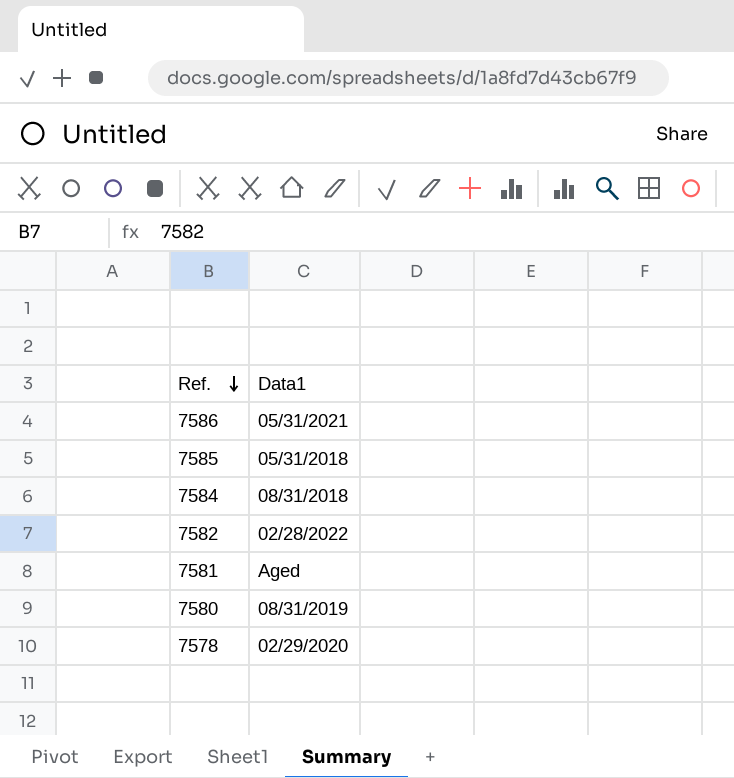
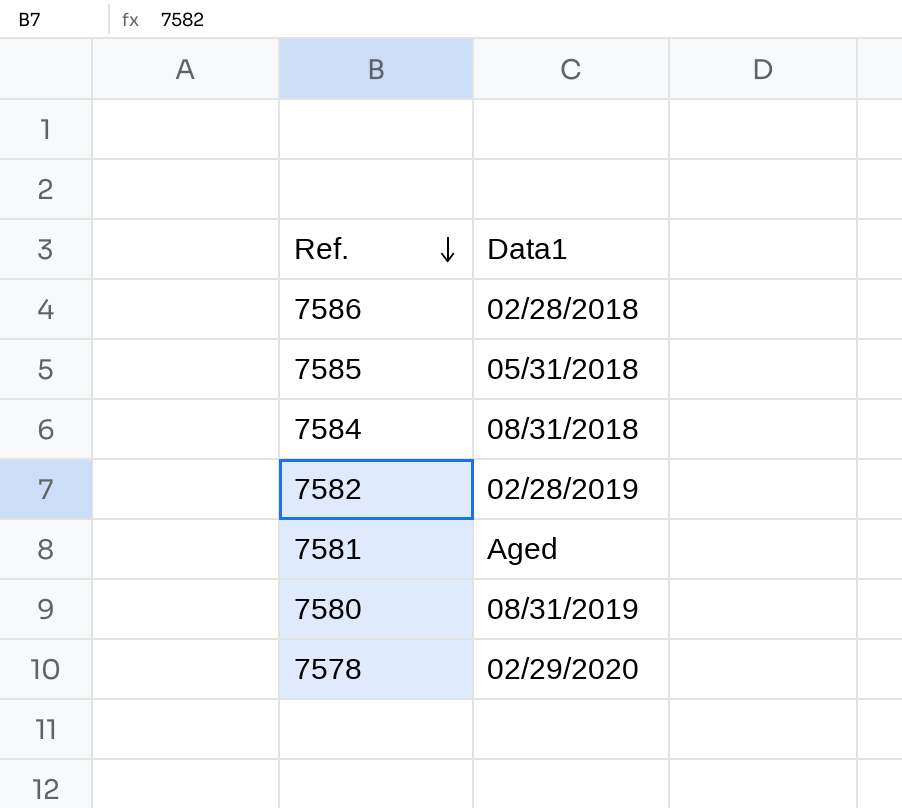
7586 | Data1: 05/31/2021 -> 02/28/2018
7582 | Data1: 02/28/2022 -> 02/28/2019

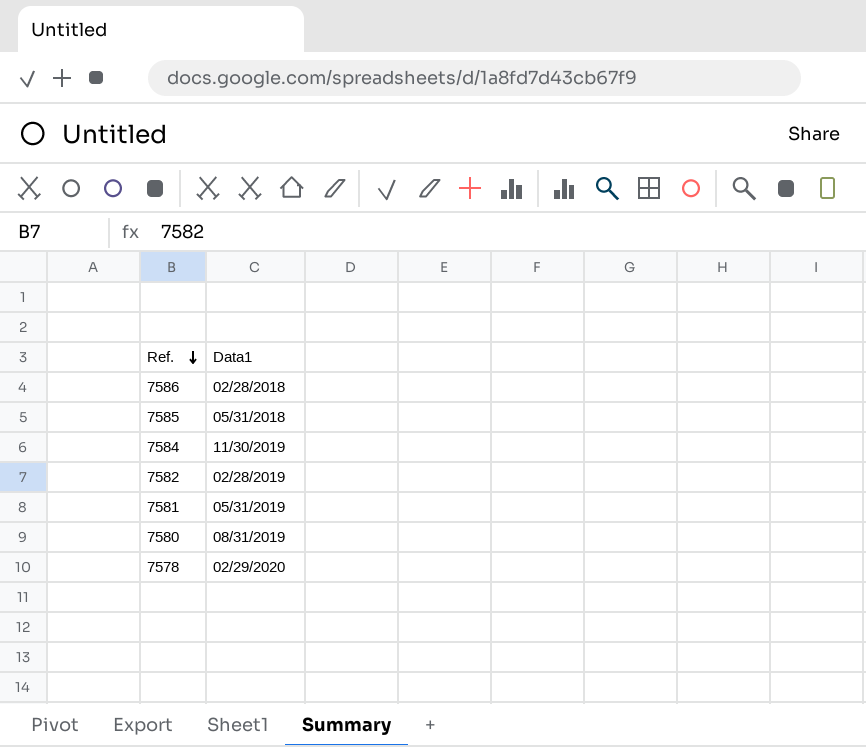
7584 | Data1: 08/31/2018 -> 11/30/2019
7581 | Data1: Aged -> 05/31/2019

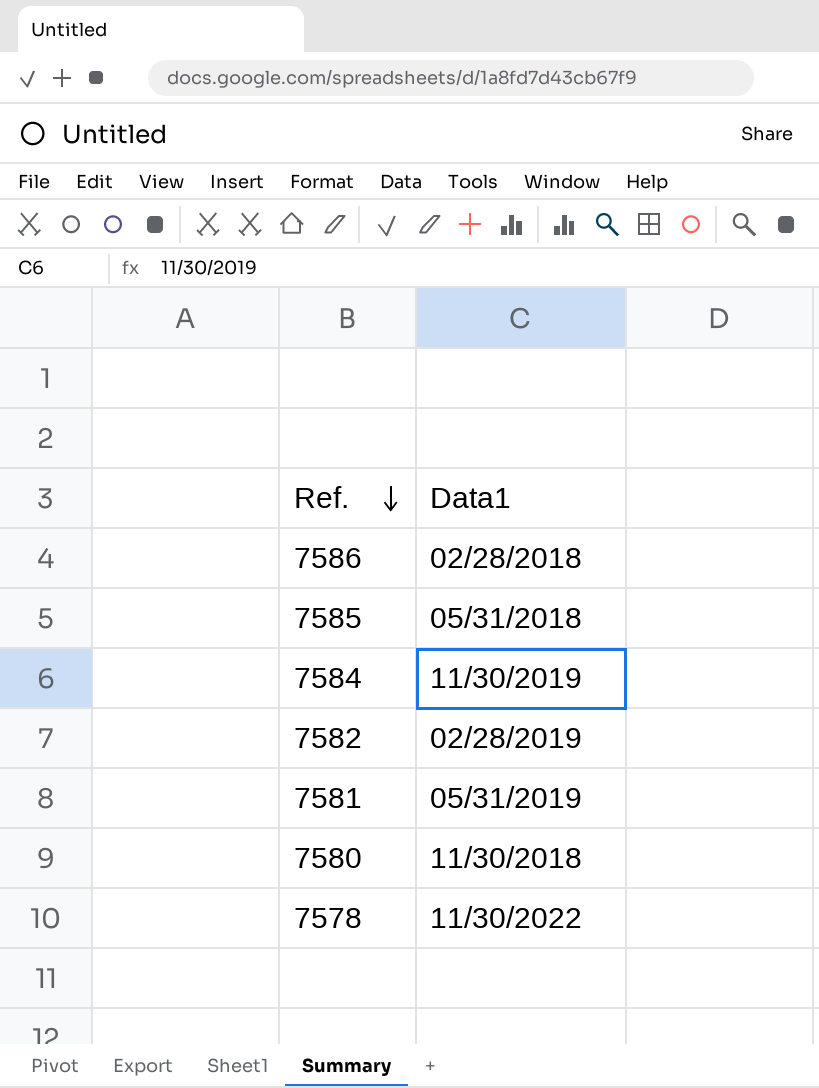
7580 | Data1: 08/31/2019 -> 11/30/2018
7578 | Data1: 02/29/2020 -> 11/30/2022

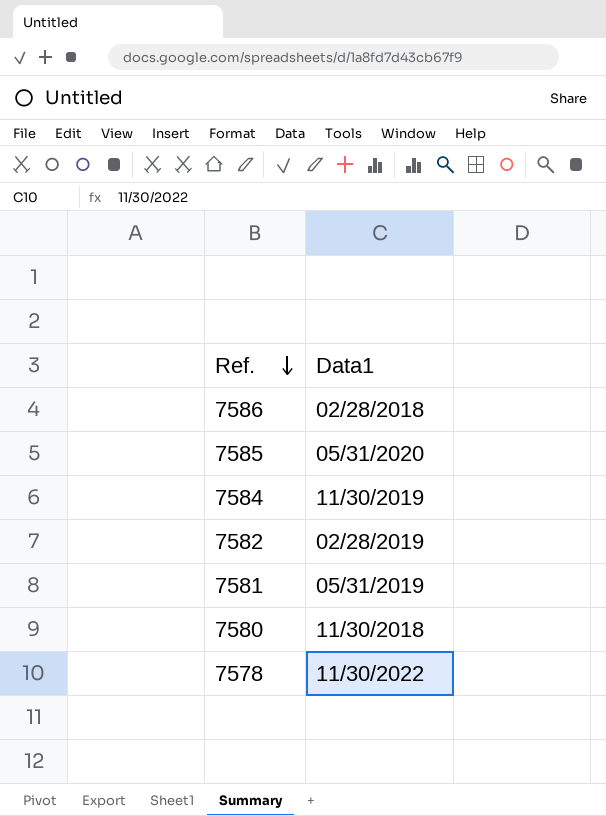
7585 | Data1: 05/31/2018 -> 05/31/2020

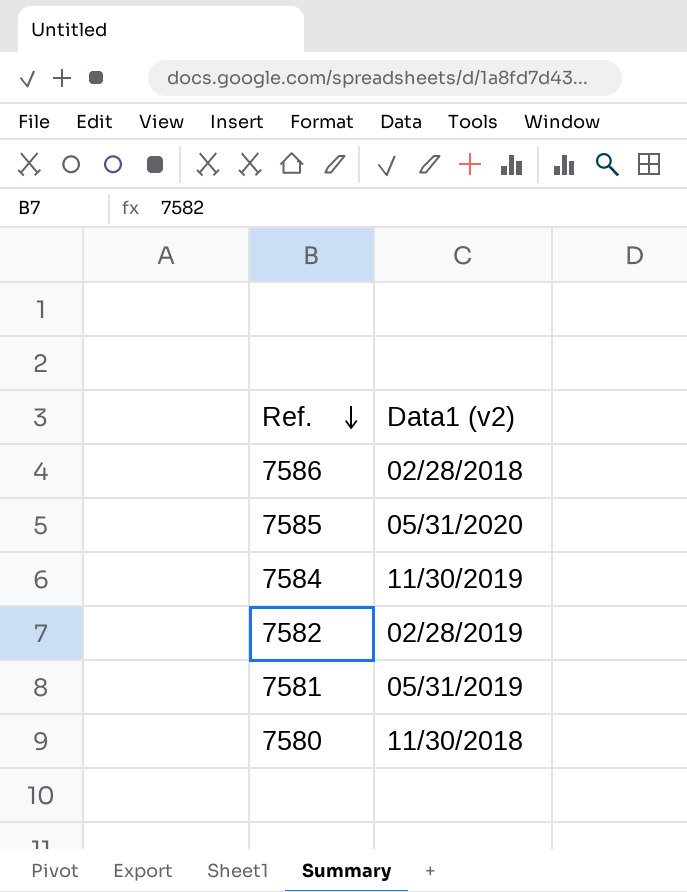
column name: Data1 -> Data1 (v2)
row 7578: 11/30/2022 -> none

